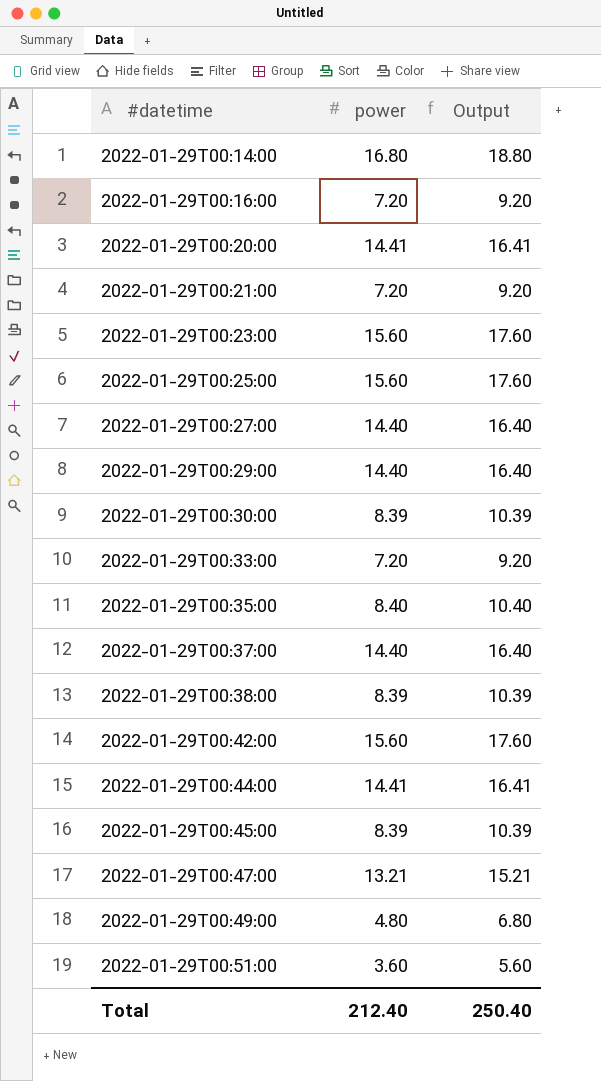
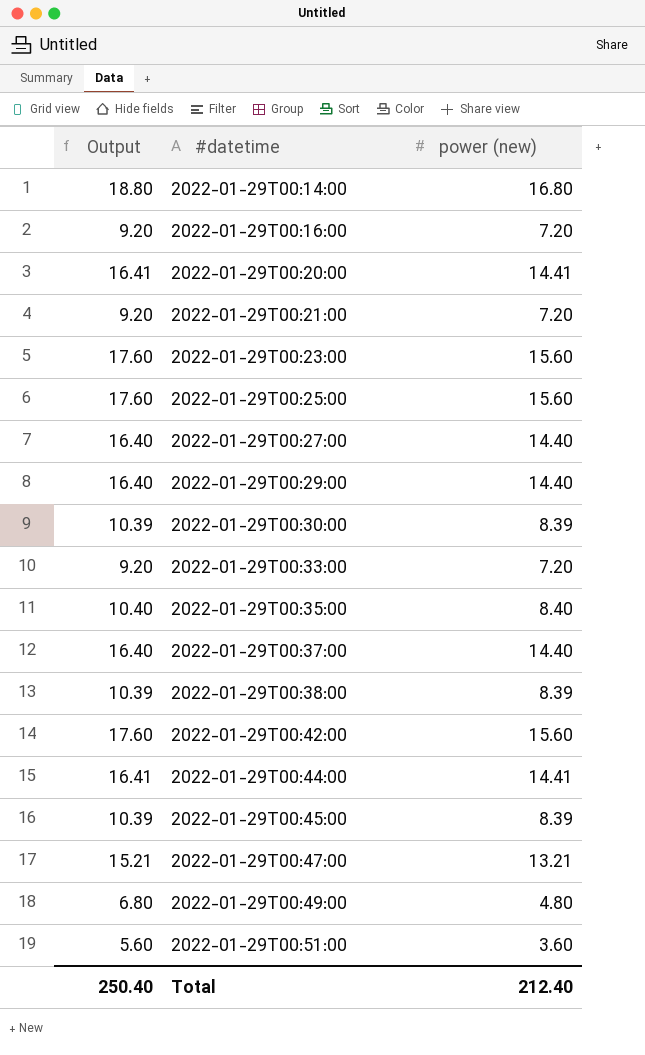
column Output | position: 3 -> 1
column name: power -> power (new)

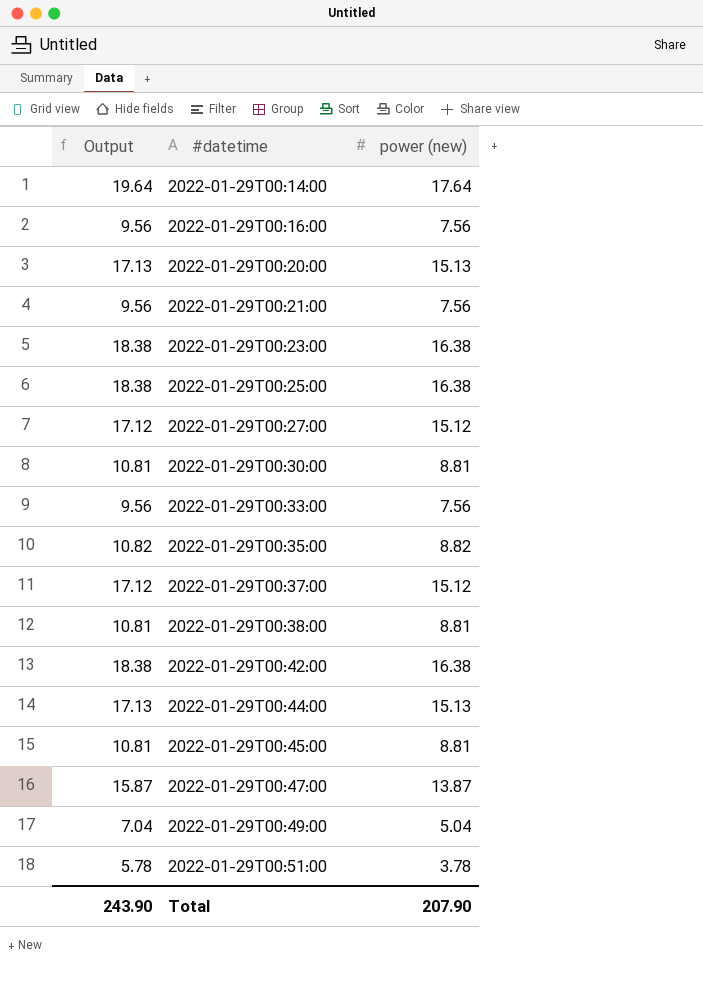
row 2022-01-29T00:29:00: 16.40 | 14.40 -> none
2022-01-29T00:14:00 | Output: 18.80 -> 19.64
2022-01-29T00:14:00 | power (new): 16.80 -> 17.64
2022-01-29T00:16:00 | Output: 9.20 -> 9.56
2022-01-29T00:16:00 | power (new): 7.20 -> 7.56
2022-01-29T00:20:00 | Output: 16.41 -> 17.13
2022-01-29T00:20:00 | power (new): 14.41 -> 15.13
2022-01-29T00:21:00 | Output: 9.20 -> 9.56
2022-01-29T00:21:00 | power (new): 7.20 -> 7.56
2022-01-29T00:23:00 | Output: 17.60 -> 18.38
2022-01-29T00:23:00 | power (new): 15.60 -> 16.38
2022-01-29T00:25:00 | Output: 17.60 -> 18.38
2022-01-29T00:25:00 | power (new): 15.60 -> 16.38
2022-01-29T00:27:00 | Output: 16.40 -> 17.12
2022-01-29T00:27:00 | power (new): 14.40 -> 15.12
2022-01-29T00:30:00 | Output: 10.39 -> 10.81
2022-01-29T00:30:00 | power (new): 8.39 -> 8.81
2022-01-29T00:33:00 | Output: 9.20 -> 9.56
2022-01-29T00:33:00 | power (new): 7.20 -> 7.56
2022-01-29T00:35:00 | Output: 10.40 -> 10.82
2022-01-29T00:35:00 | power (new): 8.40 -> 8.82
2022-01-29T00:37:00 | Output: 16.40 -> 17.12
2022-01-29T00:37:00 | power (new): 14.40 -> 15.12
2022-01-29T00:38:00 | Output: 10.39 -> 10.81
2022-01-29T00:38:00 | power (new): 8.39 -> 8.81
2022-01-29T00:42:00 | Output: 17.60 -> 18.38
2022-01-29T00:42:00 | power (new): 15.60 -> 16.38
2022-01-29T00:44:00 | Output: 16.41 -> 17.13
2022-01-29T00:44:00 | power (new): 14.41 -> 15.13
2022-01-29T00:45:00 | Output: 10.39 -> 10.81
2022-01-29T00:45:00 | power (new): 8.39 -> 8.81
2022-01-29T00:47:00 | Output: 15.21 -> 15.87
2022-01-29T00:47:00 | power (new): 13.21 -> 13.87
2022-01-29T00:49:00 | Output: 6.80 -> 7.04
2022-01-29T00:49:00 | power (new): 4.80 -> 5.04
2022-01-29T00:51:00 | Output: 5.60 -> 5.78
2022-01-29T00:51:00 | power (new): 3.60 -> 3.78
Total | Output: 250.40 -> 243.90
Total | power (new): 212.40 -> 207.90

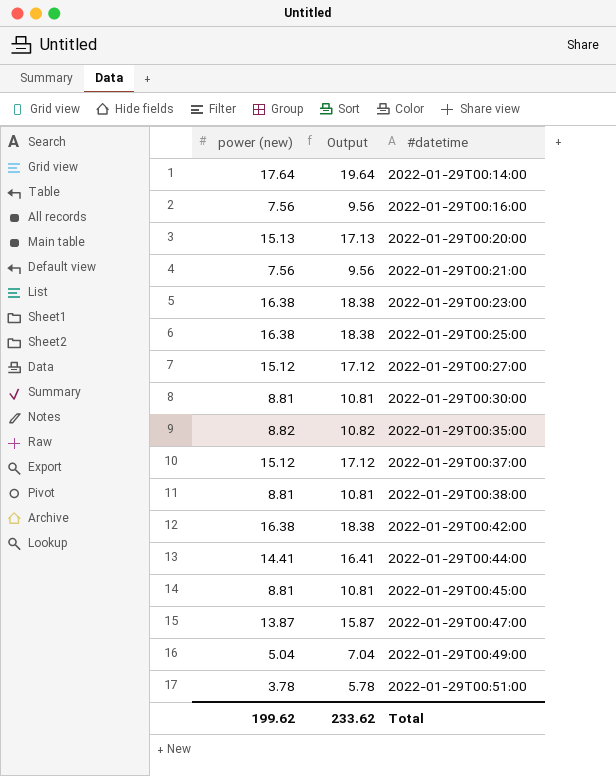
column power (new) | position: 3 -> 1
row 2022-01-29T00:33:00: 9.56 | 7.56 -> none
2022-01-29T00:44:00 | power (new): 15.13 -> 14.41
2022-01-29T00:44:00 | Output: 17.13 -> 16.41
Total | power (new): 207.90 -> 199.62
Total | Output: 243.90 -> 233.62

